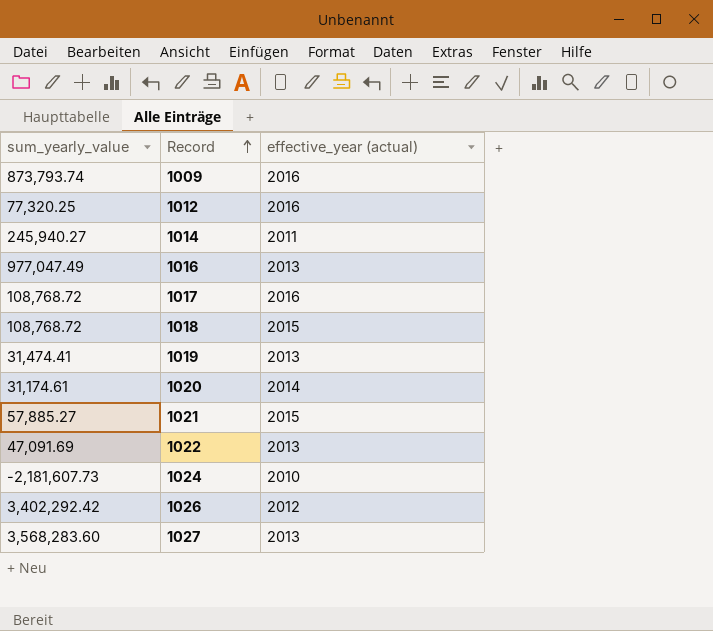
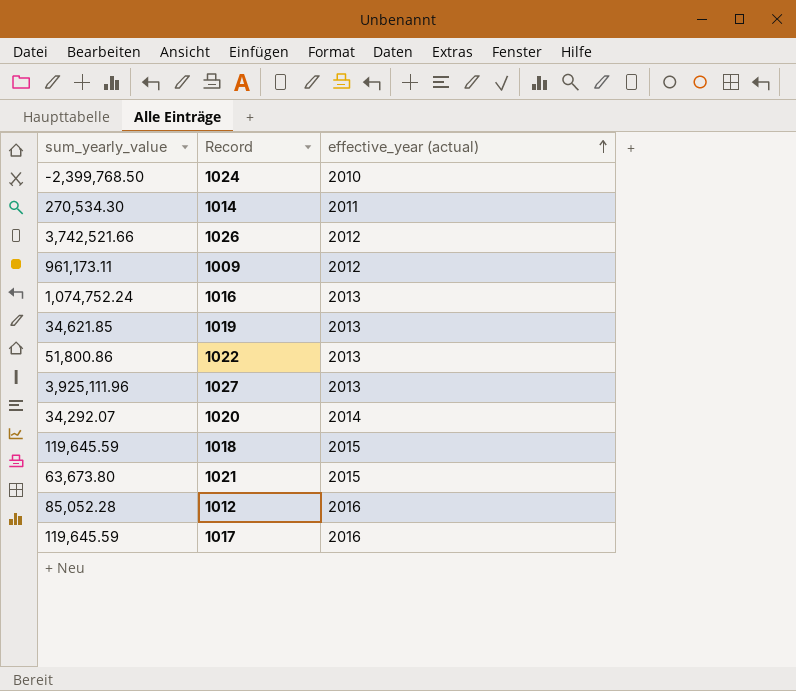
row order: Record ascending -> effective_year (actual) ascending
1024 | sum_yearly_value: -2,181,607.73 -> -2,399,768.50
1014 | sum_yearly_value: 245,940.27 -> 270,534.30
1026 | sum_yearly_value: 3,402,292.42 -> 3,742,521.66
1009 | sum_yearly_value: 873,793.74 -> 961,173.11
1009 | effective_year (actual): 2016 -> 2012
1016 | sum_yearly_value: 977,047.49 -> 1,074,752.24
1019 | sum_yearly_value: 31,474.41 -> 34,621.85
1022 | sum_yearly_value: 47,091.69 -> 51,800.86
1027 | sum_yearly_value: 3,568,283.60 -> 3,925,111.96
1020 | sum_yearly_value: 31,174.61 -> 34,292.07
1018 | sum_yearly_value: 108,768.72 -> 119,645.59
1021 | sum_yearly_value: 57,885.27 -> 63,673.80
1012 | sum_yearly_value: 77,320.25 -> 85,052.28
1017 | sum_yearly_value: 108,768.72 -> 119,645.59

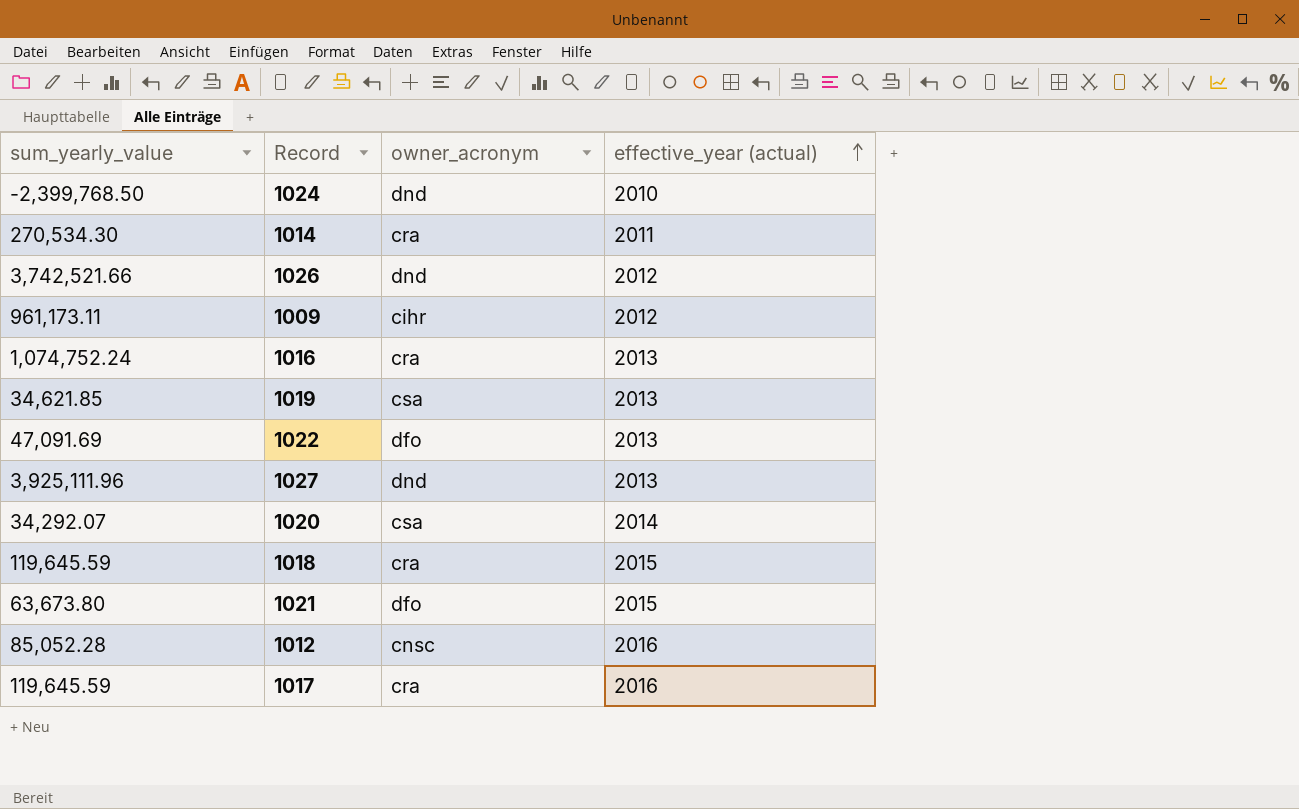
column owner_acronym | position: none -> 3
1022 | sum_yearly_value: 51,800.86 -> 47,091.69

